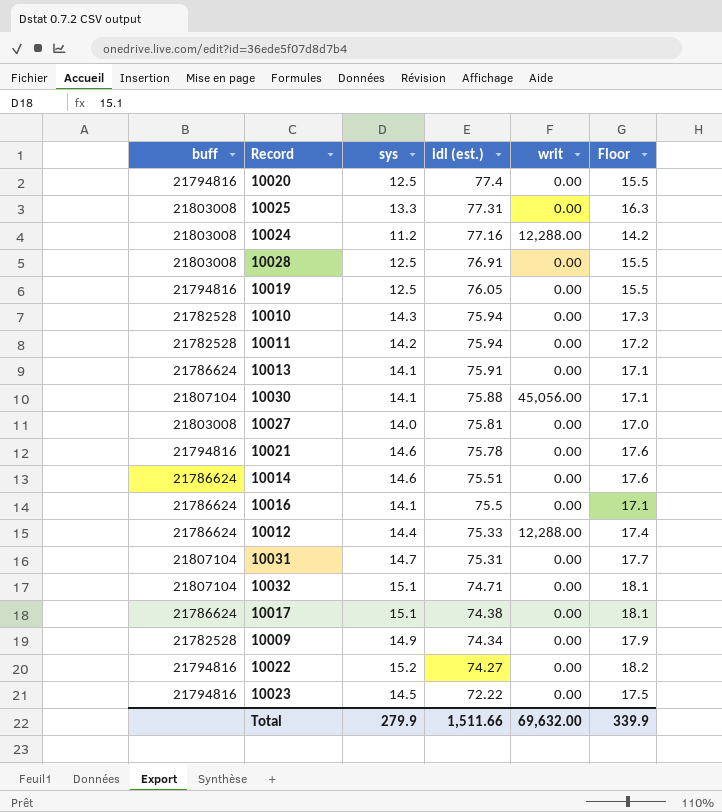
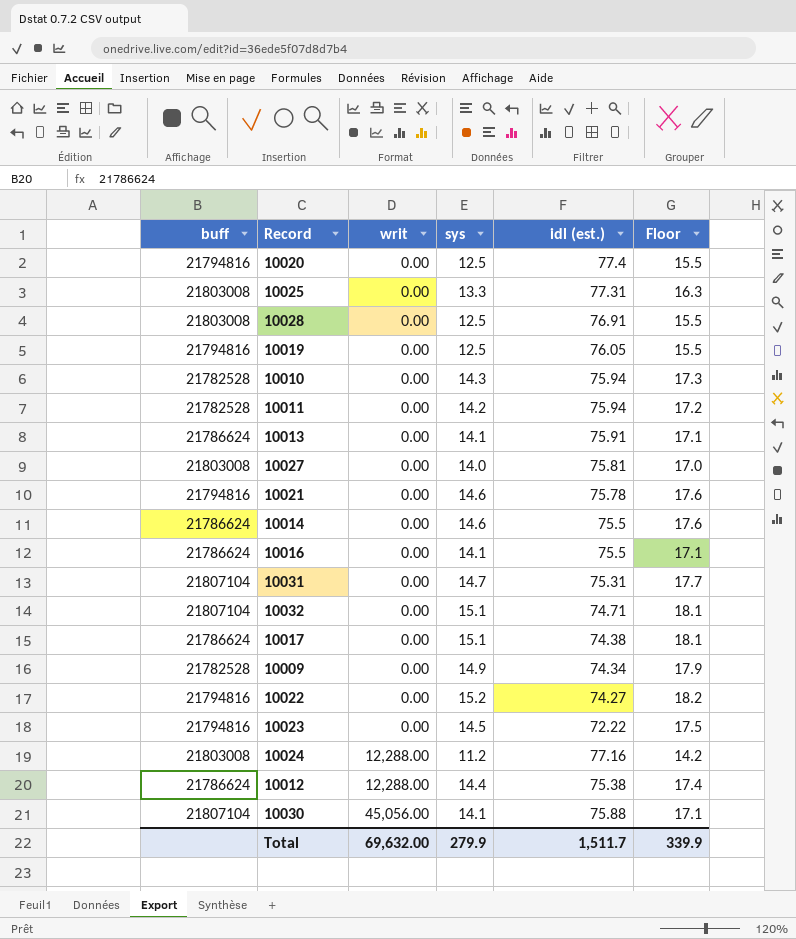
row order: idl (est.) descending -> writ ascending
column writ | position: 5 -> 3
10014 | idl (est.): 75.51 -> 75.5
10012 | idl (est.): 75.33 -> 75.38
Total | idl (est.): 1,511.66 -> 1,511.7

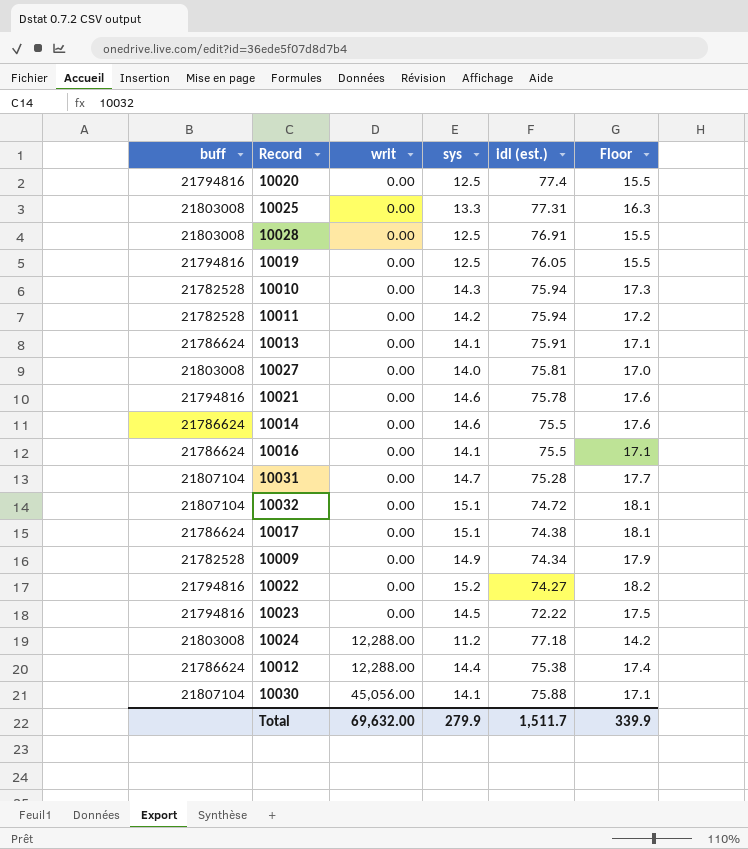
10031 | idl (est.): 75.31 -> 75.28
10032 | idl (est.): 74.71 -> 74.72
10024 | idl (est.): 77.16 -> 77.18

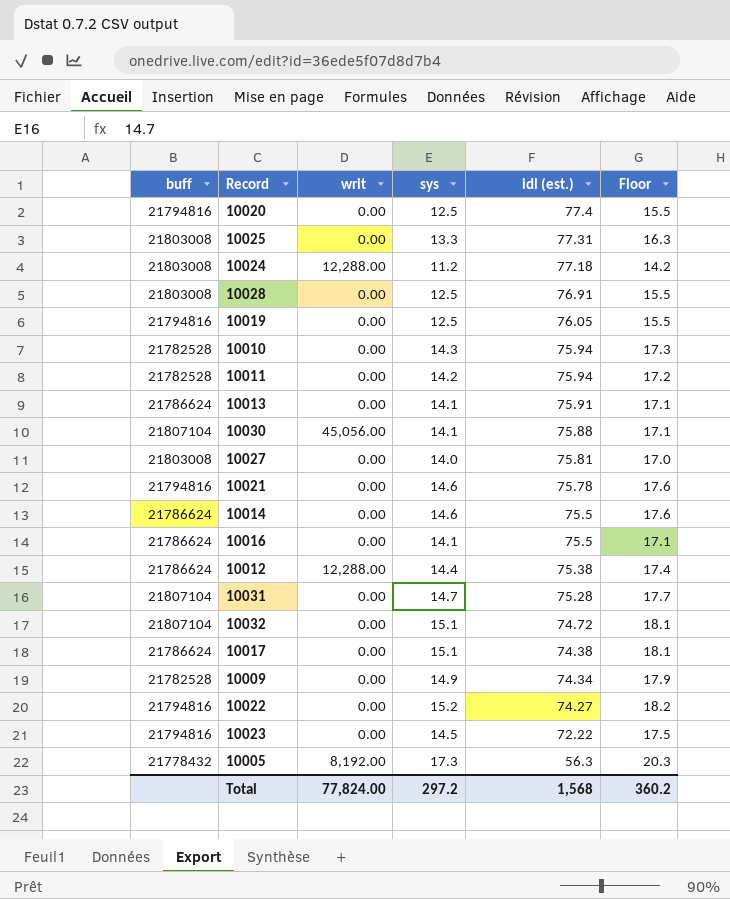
row order: writ ascending -> idl (est.) descending
row 10005: none -> 21778432 | 8,192.00 | 17.3 | 56.3 | 20.3
Total | writ: 69,632.00 -> 77,824.00
Total | sys: 279.9 -> 297.2
Total | idl (est.): 1,511.7 -> 1,568
Total | Floor: 339.9 -> 360.2

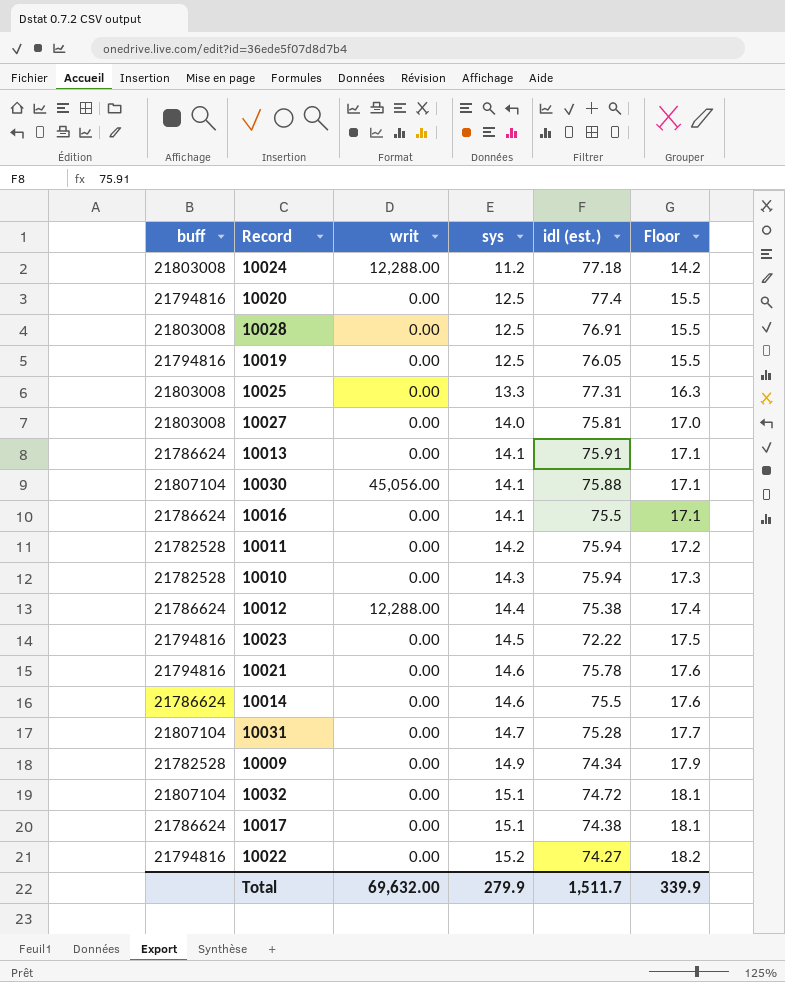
row order: idl (est.) descending -> sys ascending
row 10005: 21778432 | 8,192.00 | 17.3 | 56.3 | 20.3 -> none
Total | writ: 77,824.00 -> 69,632.00
Total | sys: 297.2 -> 279.9
Total | idl (est.): 1,568 -> 1,511.7
Total | Floor: 360.2 -> 339.9

